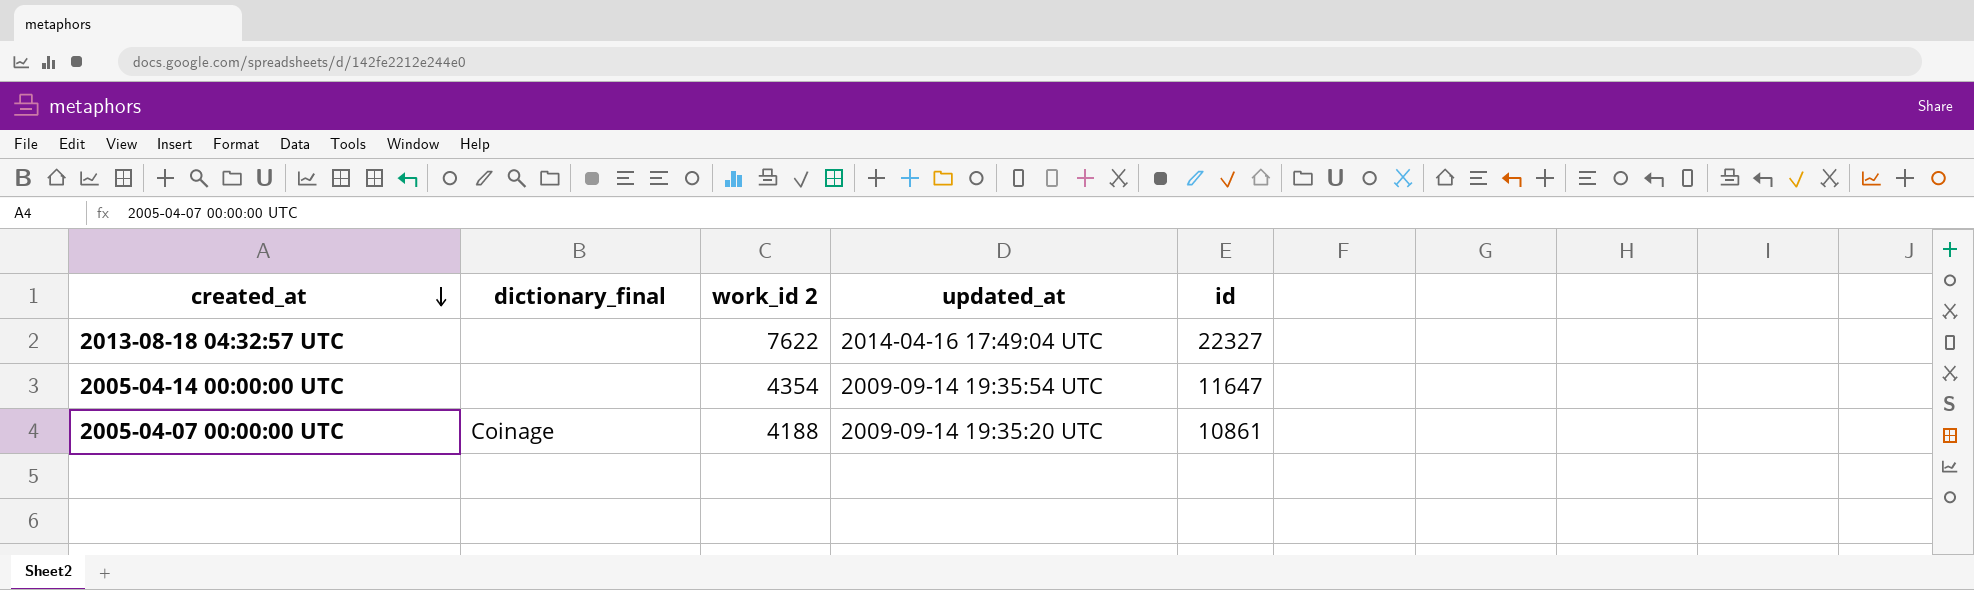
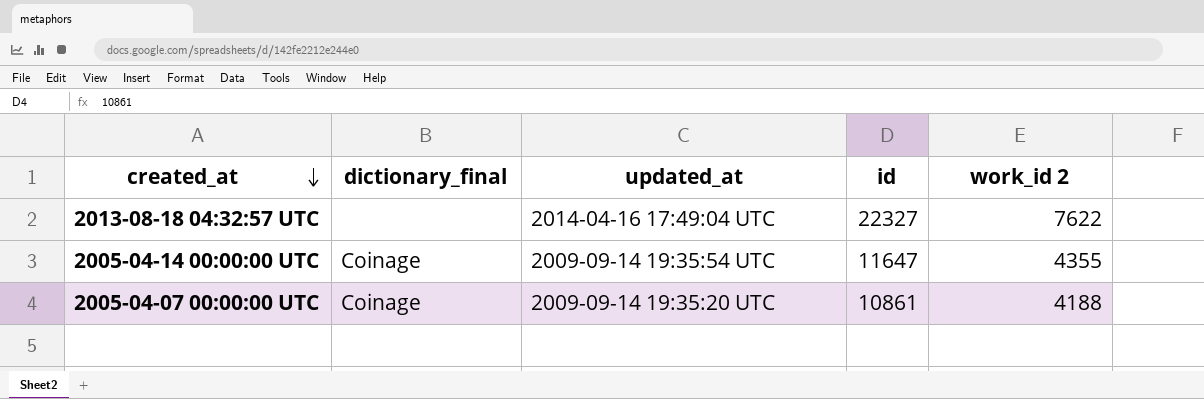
column work_id 2 | position: 3 -> 5
2005-04-14 00:00:00 UTC | dictionary_final: none -> Coinage
2005-04-14 00:00:00 UTC | work_id 2: 4354 -> 4355

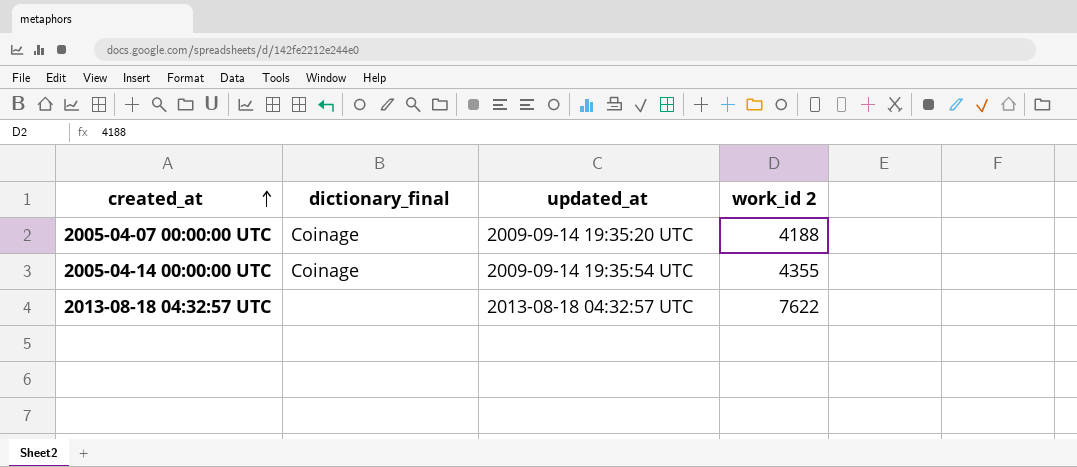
row order: created_at descending -> created_at ascending
column id | position: 4 -> none
2013-08-18 04:32:57 UTC | updated_at: 2014-04-16 17:49:04 UTC -> 2013-08-18 04:32:57 UTC

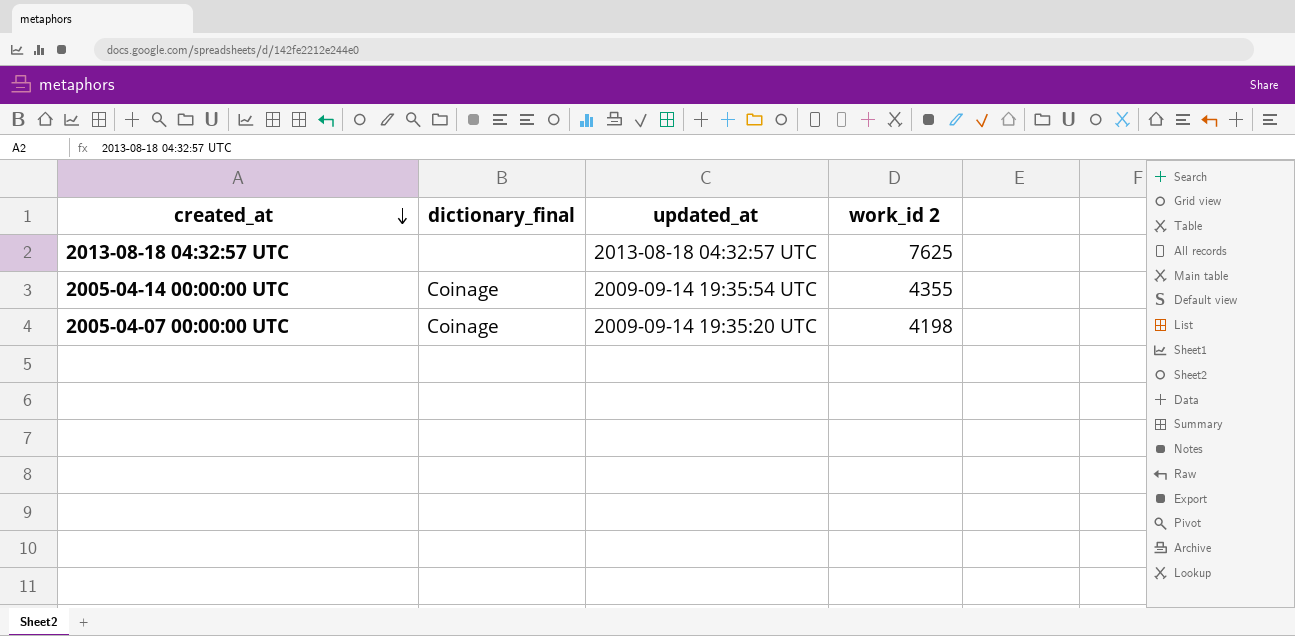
row order: created_at ascending -> created_at descending
2013-08-18 04:32:57 UTC | work_id 2: 7622 -> 7625
2005-04-07 00:00:00 UTC | work_id 2: 4188 -> 4198

